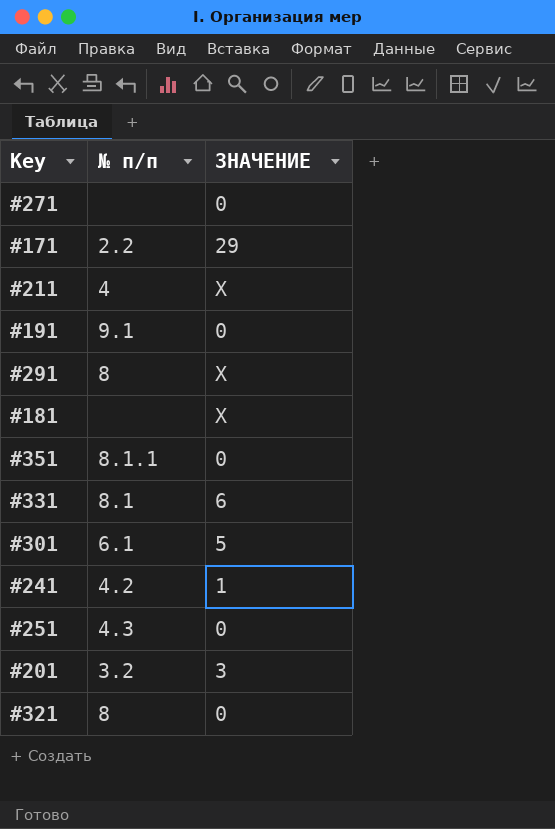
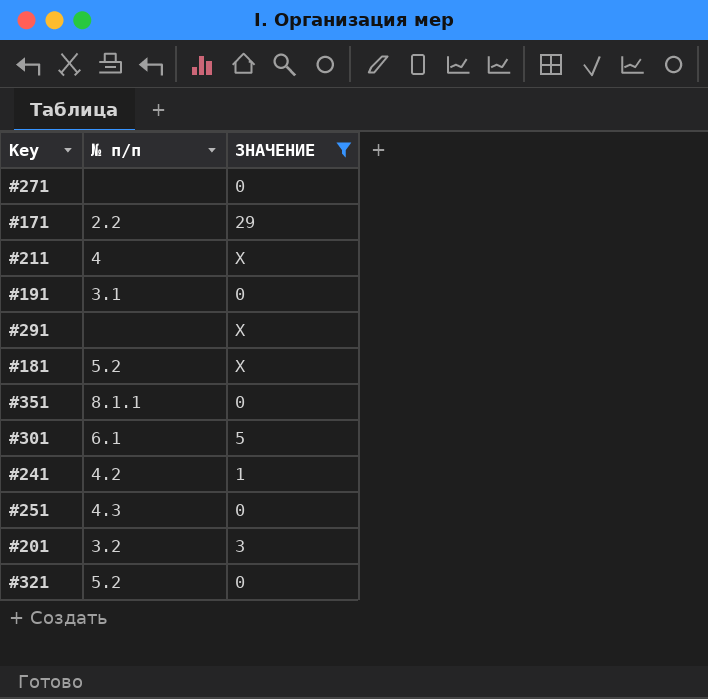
filter: none -> ЗНАЧЕНИЕ != 6
#191 | № п/п: 9.1 -> 3.1
#291 | № п/п: 8 -> none
#181 | № п/п: none -> 5.2
#321 | № п/п: 8 -> 5.2

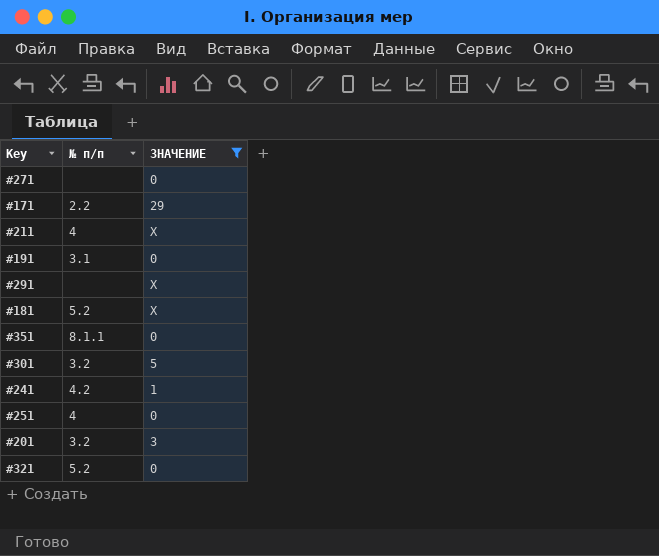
#301 | № п/п: 6.1 -> 3.2
#251 | № п/п: 4.3 -> 4

